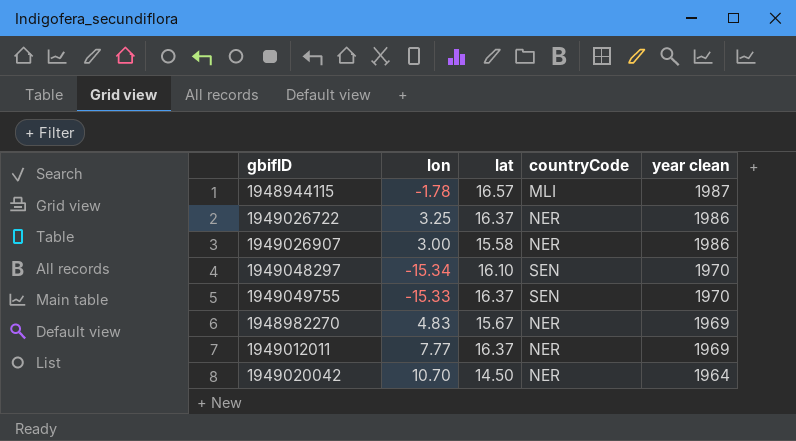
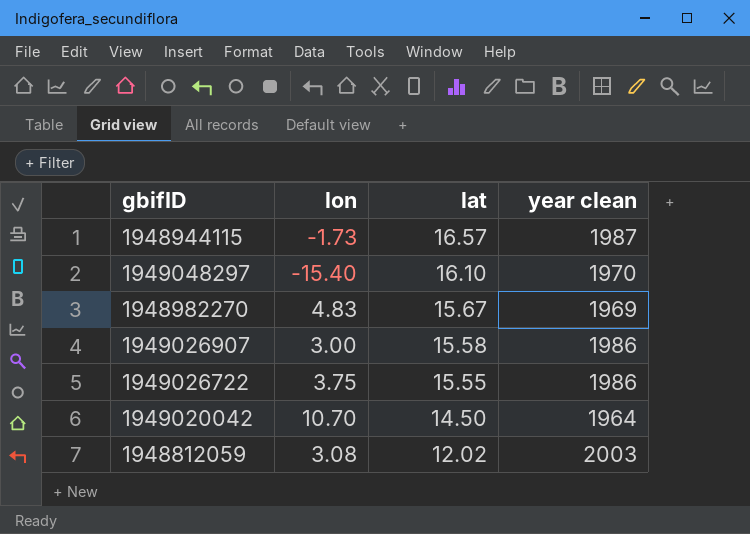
row order: year clean descending -> lat descending
column countryCode | position: 4 -> none
row 1949049755: -15.33 | 16.37 | SEN | 1970 -> none
row 1949012011: 7.77 | 16.37 | NER | 1969 -> none
1948944115 | lon: -1.78 -> -1.73
1949048297 | lon: -15.34 -> -15.40
1949026722 | lon: 3.25 -> 3.75
1949026722 | lat: 16.37 -> 15.55
row 1948812059: none -> 3.08 | 12.02 | 2003

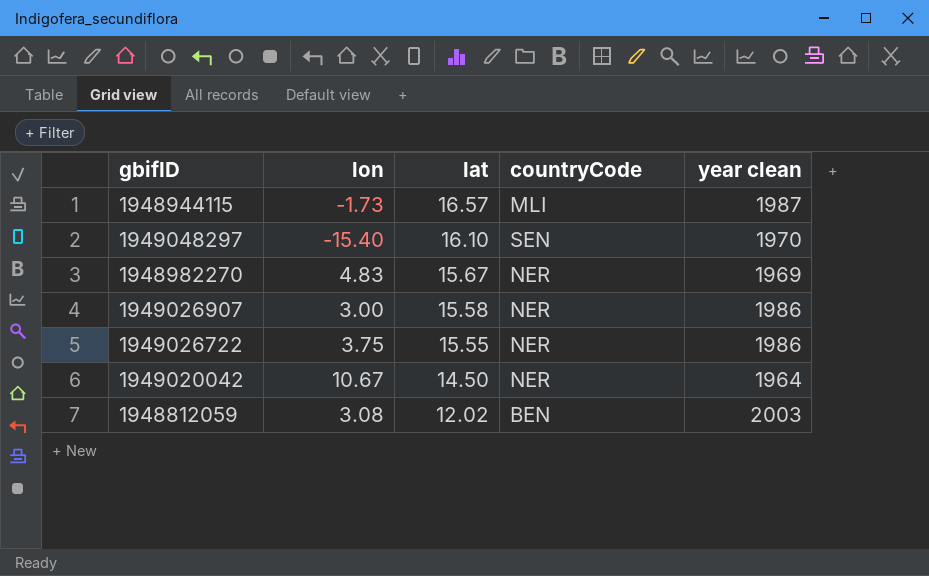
column countryCode | position: none -> 4
1949020042 | lon: 10.70 -> 10.67

